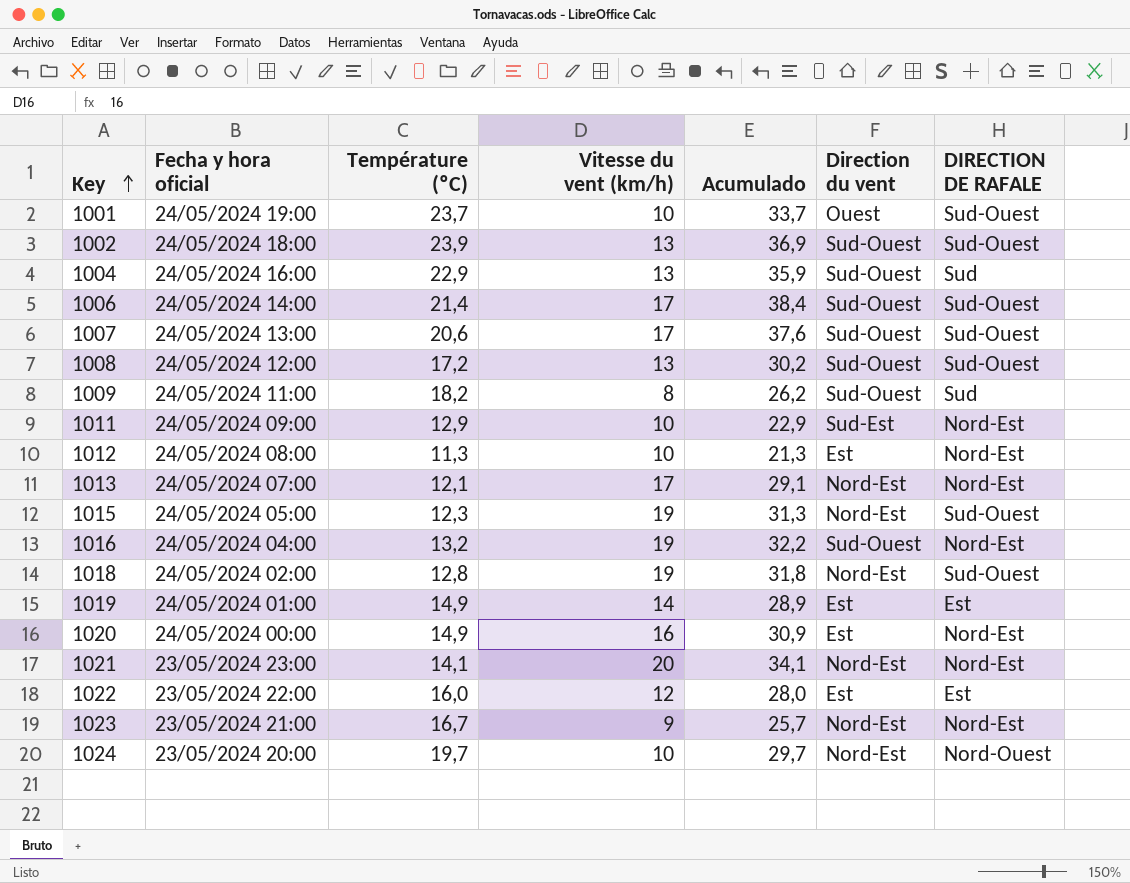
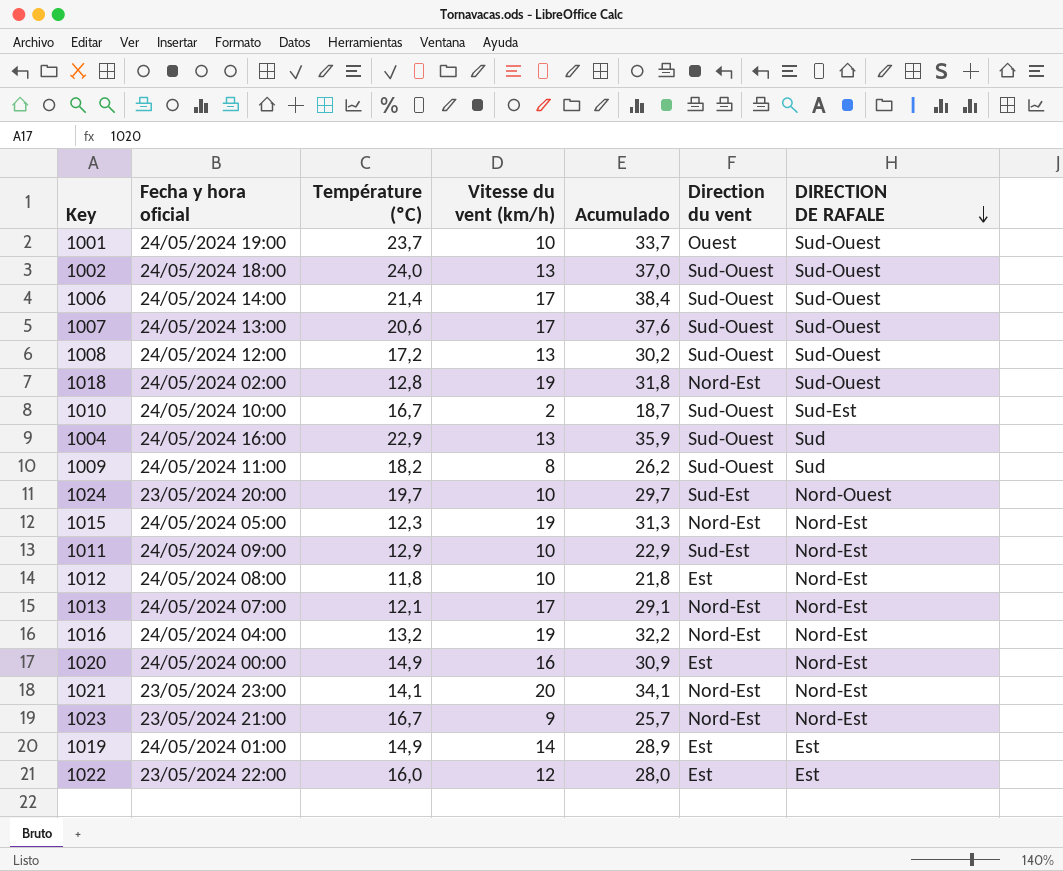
row order: Key ascending -> DIRECTION DE RAFALE descending
1002 | Température (ºC): 23,9 -> 24,0
1002 | Acumulado: 36,9 -> 37,0
row 1010: none -> 24/05/2024 10:00 | 16,7 | 2 | 18,7 | Sud-Ouest | Sud-Est
1024 | Direction du vent: Nord-Est -> Sud-Est
1015 | DIRECTION DE RAFALE: Sud-Ouest -> Nord-Est
1012 | Température (ºC): 11,3 -> 11,8
1012 | Acumulado: 21,3 -> 21,8
1016 | Direction du vent: Sud-Ouest -> Nord-Est

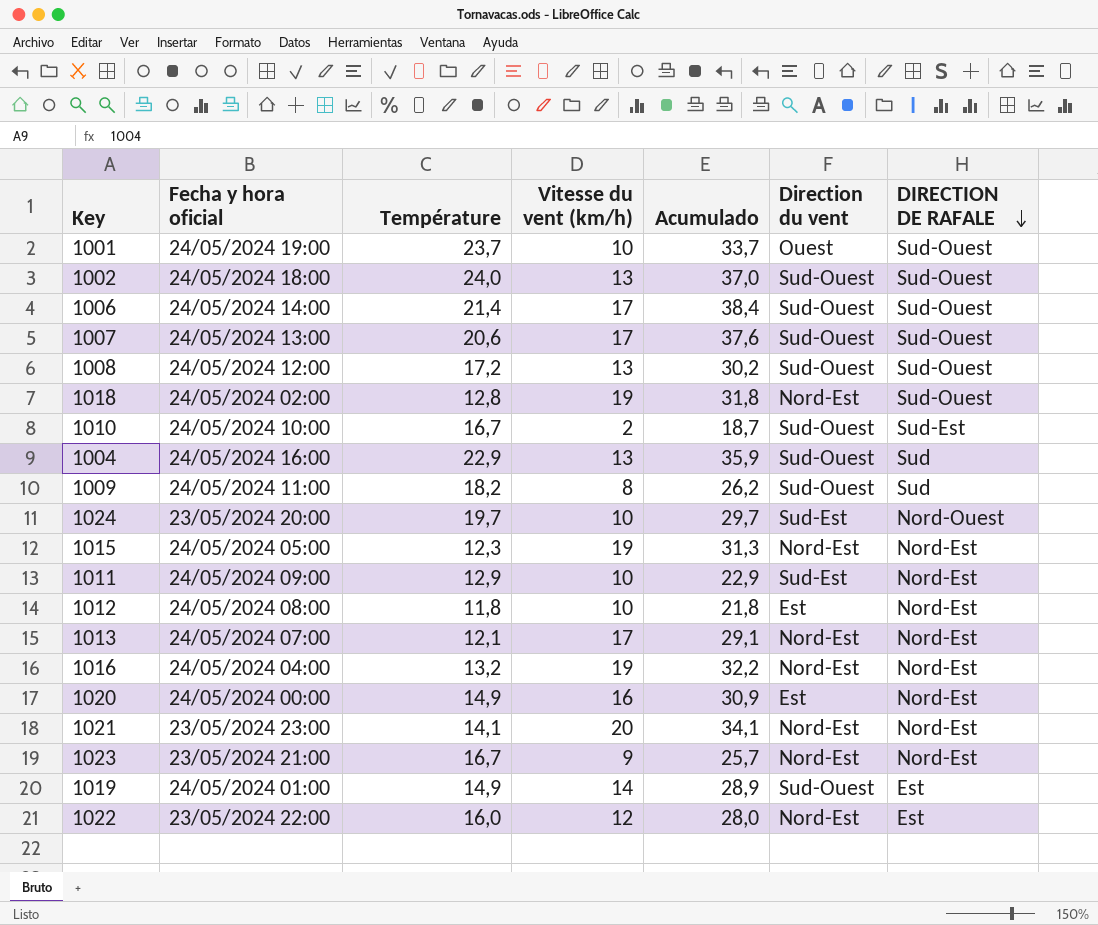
column name: Température (ºC) -> Température
1019 | Direction du vent: Est -> Sud-Ouest
1022 | Direction du vent: Est -> Nord-Est

